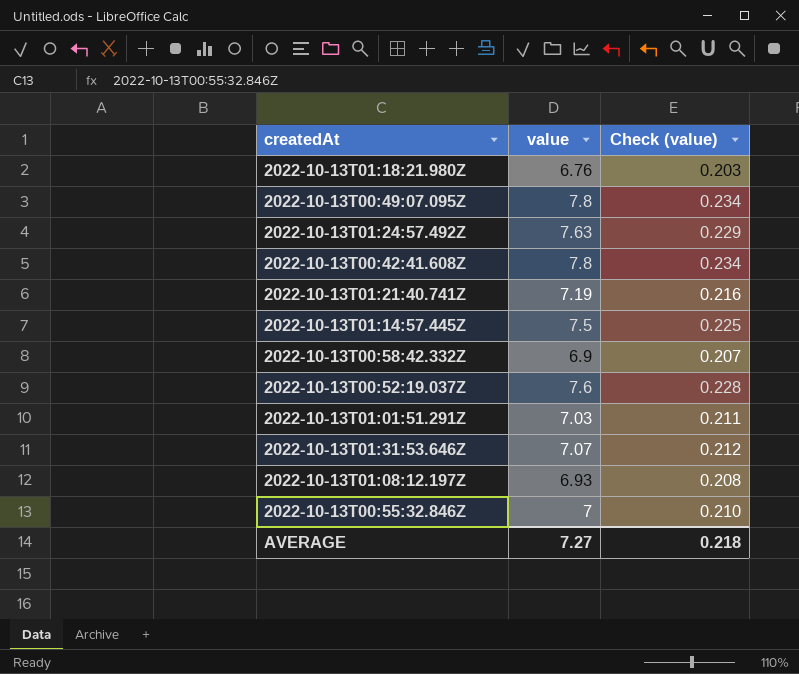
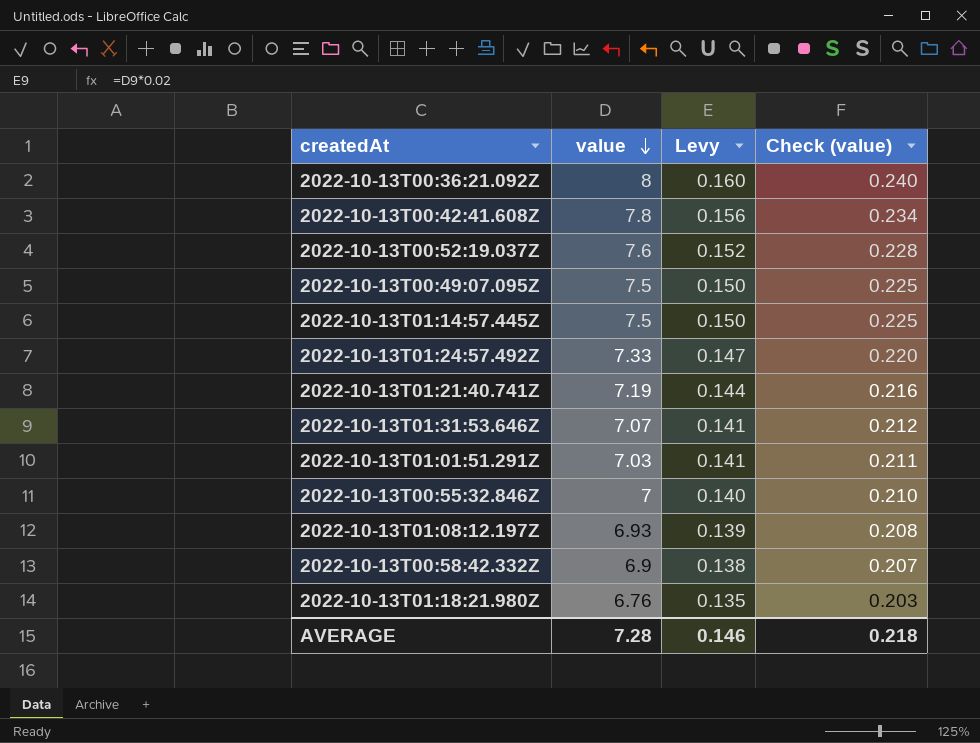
row order: none -> value descending
column Levy | formula: none -> [value] * 0.02
row 2022-10-13T00:36:21.092Z: none -> 8 | 0.160 | 0.240
2022-10-13T00:49:07.095Z | value: 7.8 -> 7.5
2022-10-13T00:49:07.095Z | Check (value): 0.234 -> 0.225
2022-10-13T01:24:57.492Z | value: 7.63 -> 7.33
2022-10-13T01:24:57.492Z | Check (value): 0.229 -> 0.220
AVERAGE | value: 7.27 -> 7.28

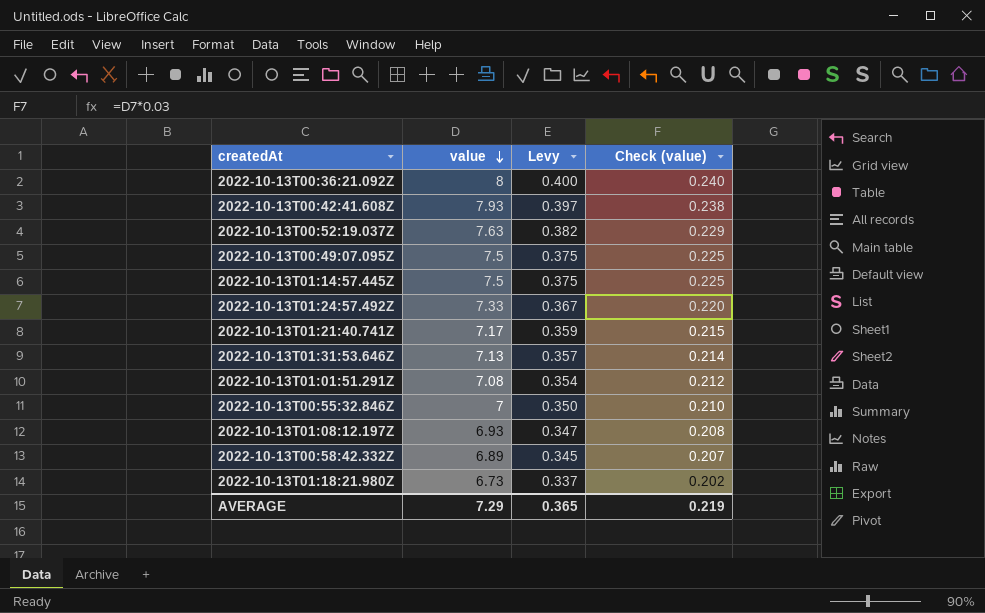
column Levy | formula: [value] * 0.02 -> [value] * 0.05
2022-10-13T00:42:41.608Z | value: 7.8 -> 7.93
2022-10-13T00:42:41.608Z | Check (value): 0.234 -> 0.238
2022-10-13T00:52:19.037Z | value: 7.6 -> 7.63
2022-10-13T00:52:19.037Z | Check (value): 0.228 -> 0.229
2022-10-13T01:21:40.741Z | value: 7.19 -> 7.17
2022-10-13T01:21:40.741Z | Check (value): 0.216 -> 0.215
2022-10-13T01:31:53.646Z | value: 7.07 -> 7.13
2022-10-13T01:31:53.646Z | Check (value): 0.212 -> 0.214
2022-10-13T01:01:51.291Z | value: 7.03 -> 7.08
2022-10-13T01:01:51.291Z | Check (value): 0.211 -> 0.212
2022-10-13T00:58:42.332Z | value: 6.9 -> 6.89
2022-10-13T01:18:21.980Z | value: 6.76 -> 6.73
2022-10-13T01:18:21.980Z | Check (value): 0.203 -> 0.202
AVERAGE | value: 7.28 -> 7.29
AVERAGE | Levy: 0.146 -> 0.365
AVERAGE | Check (value): 0.218 -> 0.219

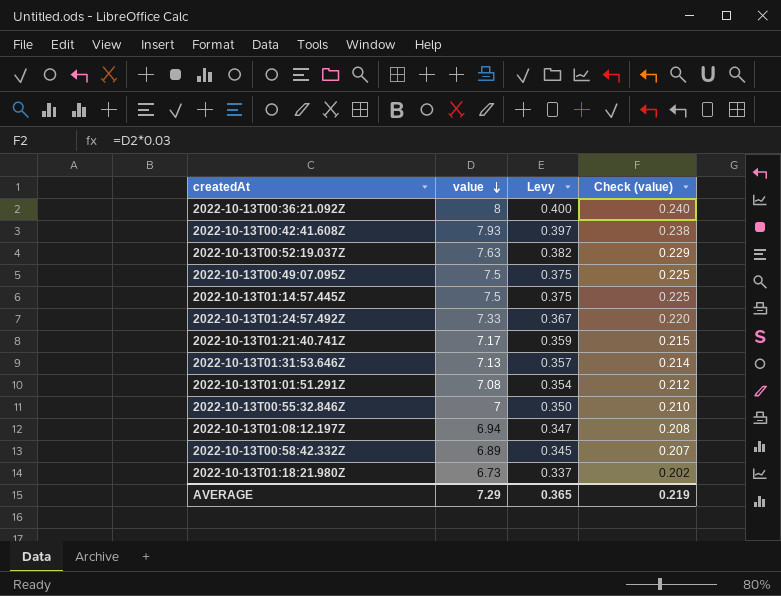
2022-10-13T01:08:12.197Z | value: 6.93 -> 6.94

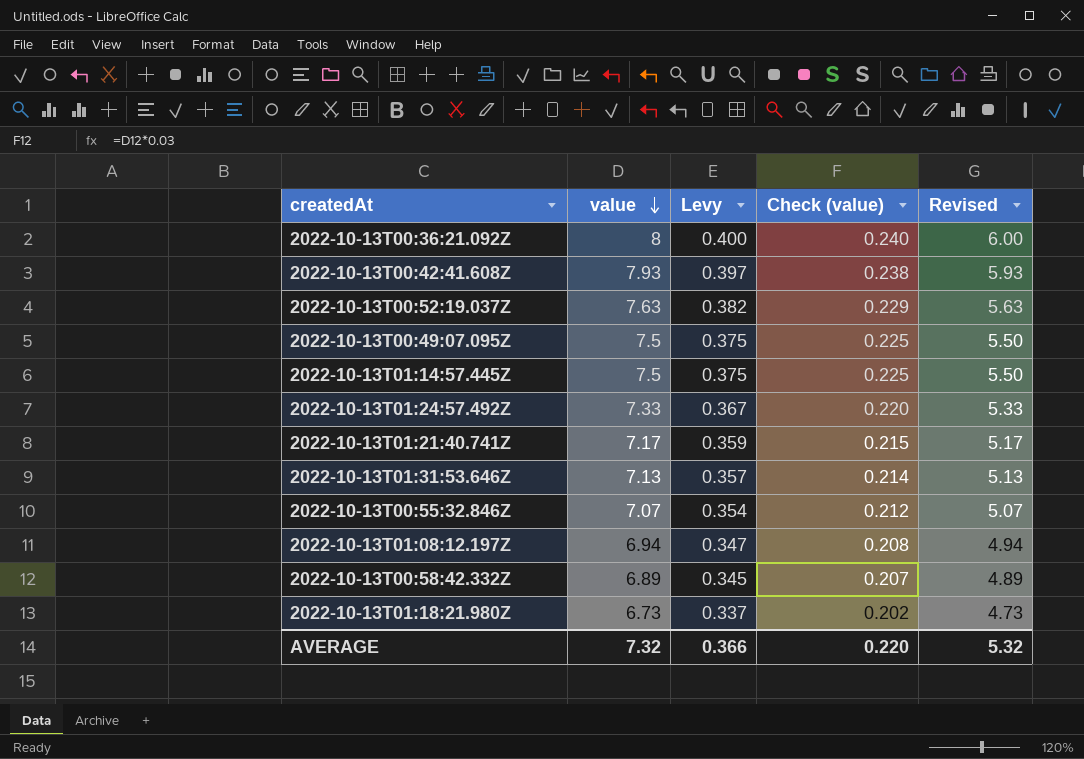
column Revised | formula: none -> [value] - 2
row 2022-10-13T01:01:51.291Z: 7.08 | 0.354 | 0.212 -> none
2022-10-13T00:55:32.846Z | value: 7 -> 7.07
2022-10-13T00:55:32.846Z | Levy: 0.350 -> 0.354
2022-10-13T00:55:32.846Z | Check (value): 0.210 -> 0.212
AVERAGE | value: 7.29 -> 7.32
AVERAGE | Levy: 0.365 -> 0.366
AVERAGE | Check (value): 0.219 -> 0.220

